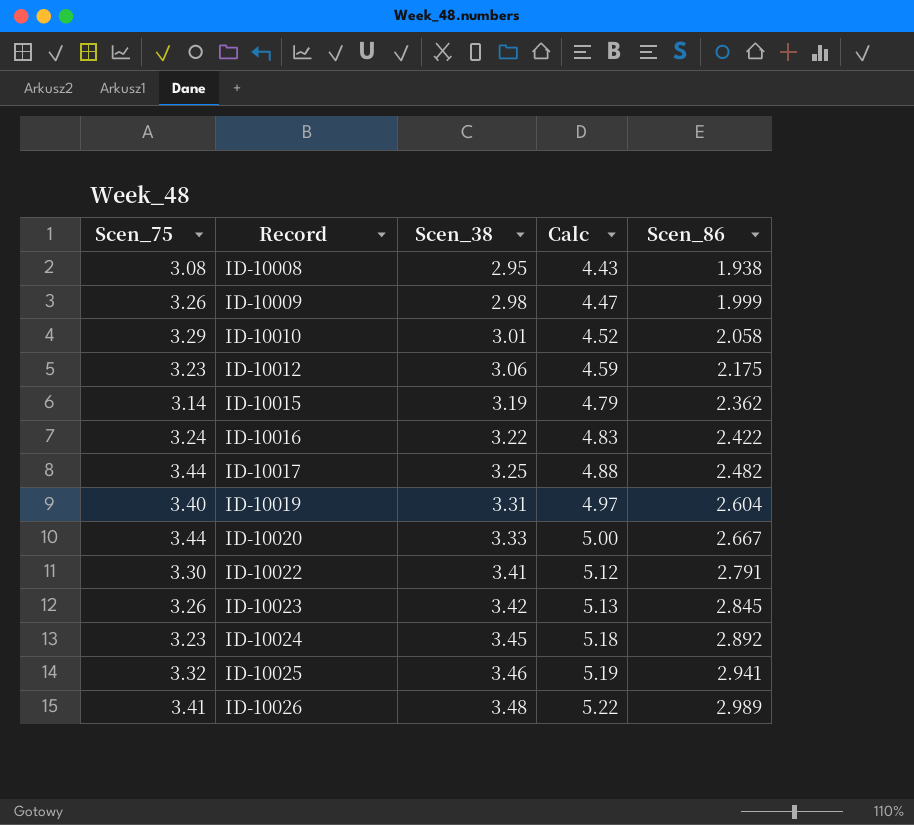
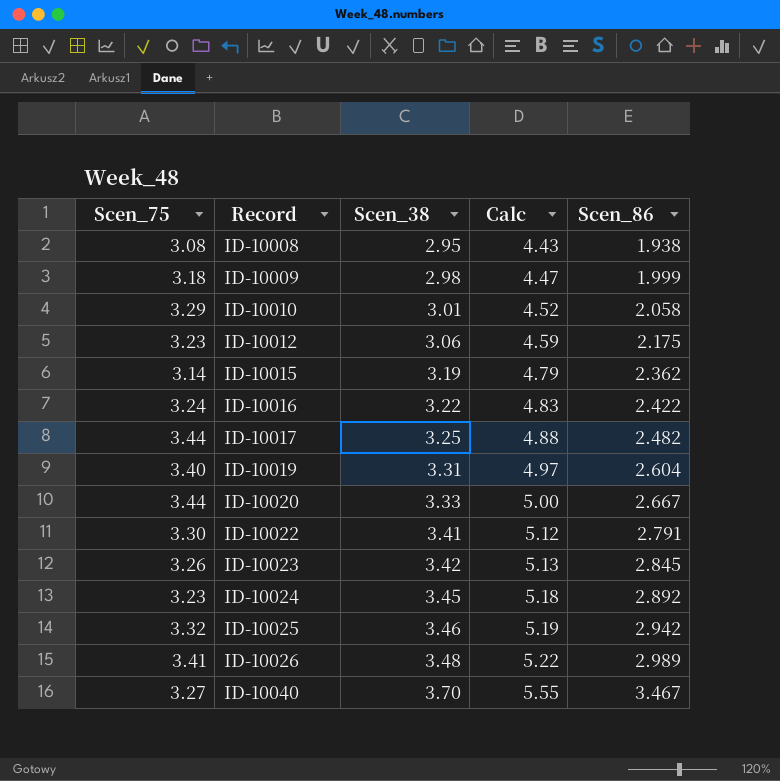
ID-10009 | Scen_75: 3.26 -> 3.18
ID-10025 | Scen_86: 2.941 -> 2.942
row ID-10040: none -> 3.27 | 3.70 | 5.55 | 3.467

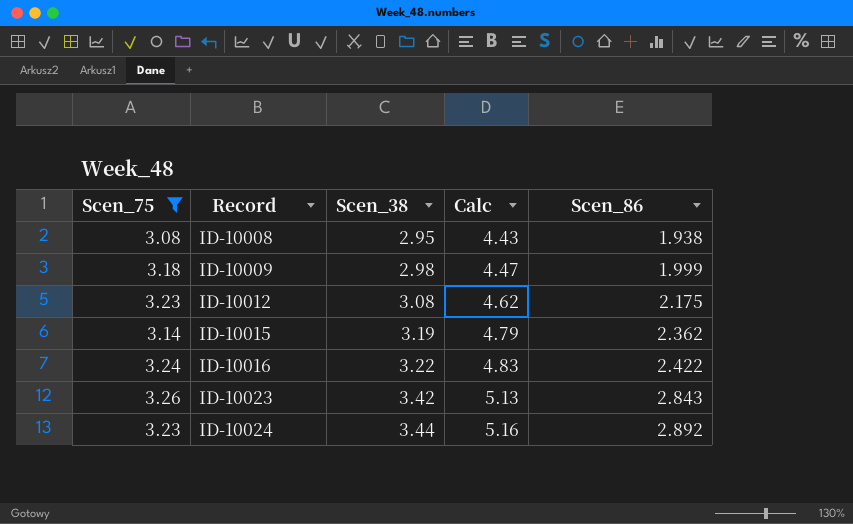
filter: none -> Scen_75 <= 3.26
ID-10012 | Scen_38: 3.06 -> 3.08
ID-10012 | Calc: 4.59 -> 4.62
ID-10023 | Scen_86: 2.845 -> 2.843
ID-10024 | Scen_38: 3.45 -> 3.44
ID-10024 | Calc: 5.18 -> 5.16

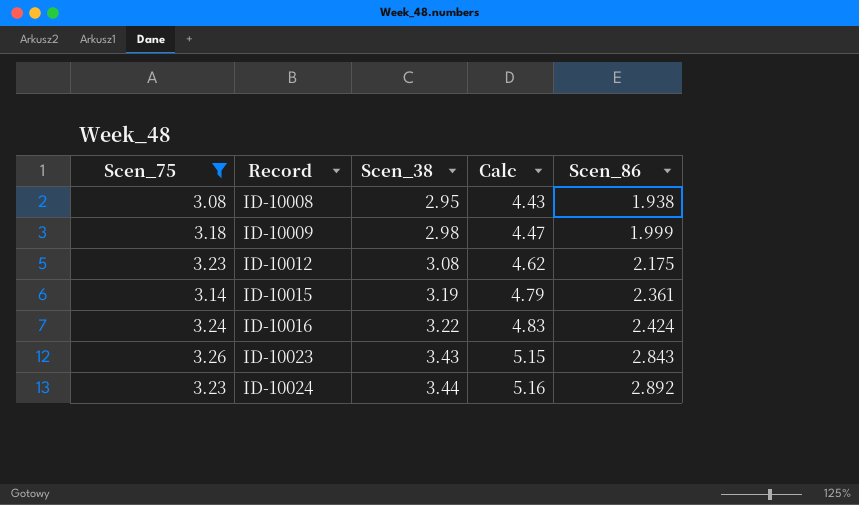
ID-10015 | Scen_86: 2.362 -> 2.361
ID-10016 | Scen_86: 2.422 -> 2.424
ID-10023 | Scen_38: 3.42 -> 3.43
ID-10023 | Calc: 5.13 -> 5.15

